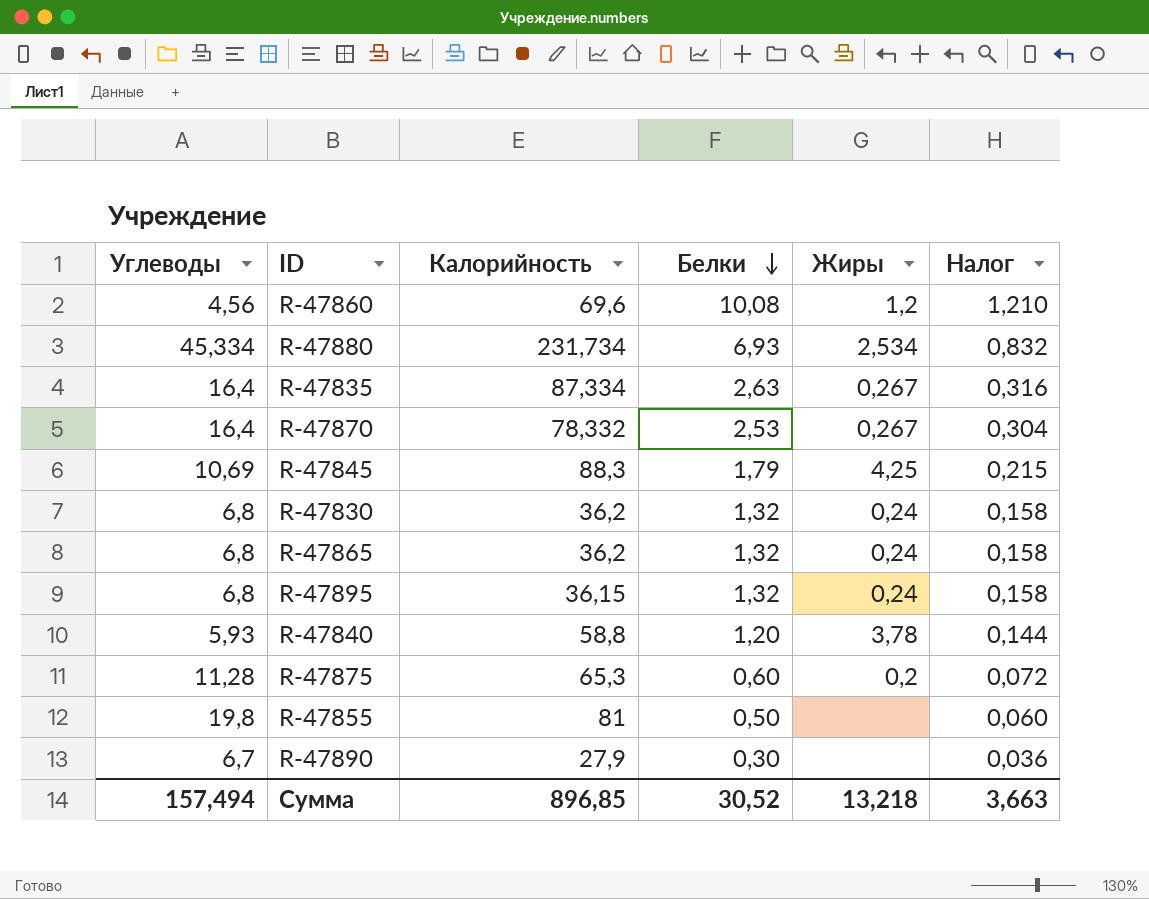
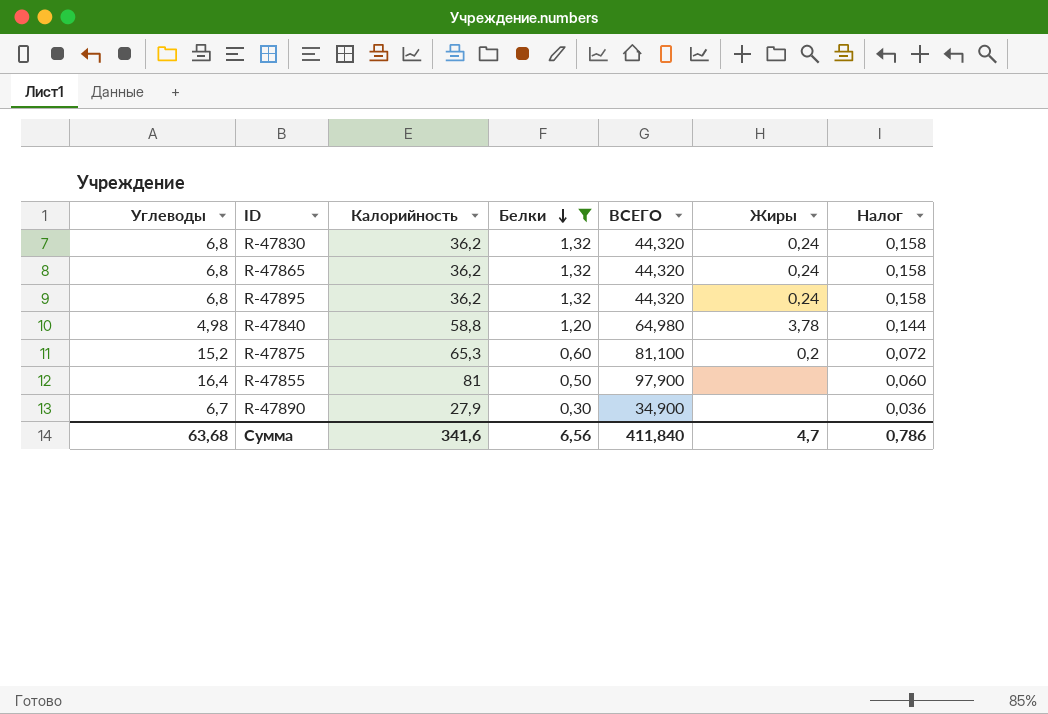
filter: none -> Белки <= 1,32
column ВСЕГО | formula: none -> [Углеводы] + [Калорийность] + [Белки]
R-47895 | Калорийность: 36,15 -> 36,2
R-47840 | Углеводы: 5,93 -> 4,98
R-47875 | Углеводы: 11,28 -> 15,2
R-47855 | Углеводы: 19,8 -> 16,4
Сумма | Углеводы: 157,494 -> 63,68
Сумма | Калорийность: 896,85 -> 341,6
Сумма | Белки: 30,52 -> 6,56
Сумма | Жиры: 13,218 -> 4,7
Сумма | Налог: 3,663 -> 0,786

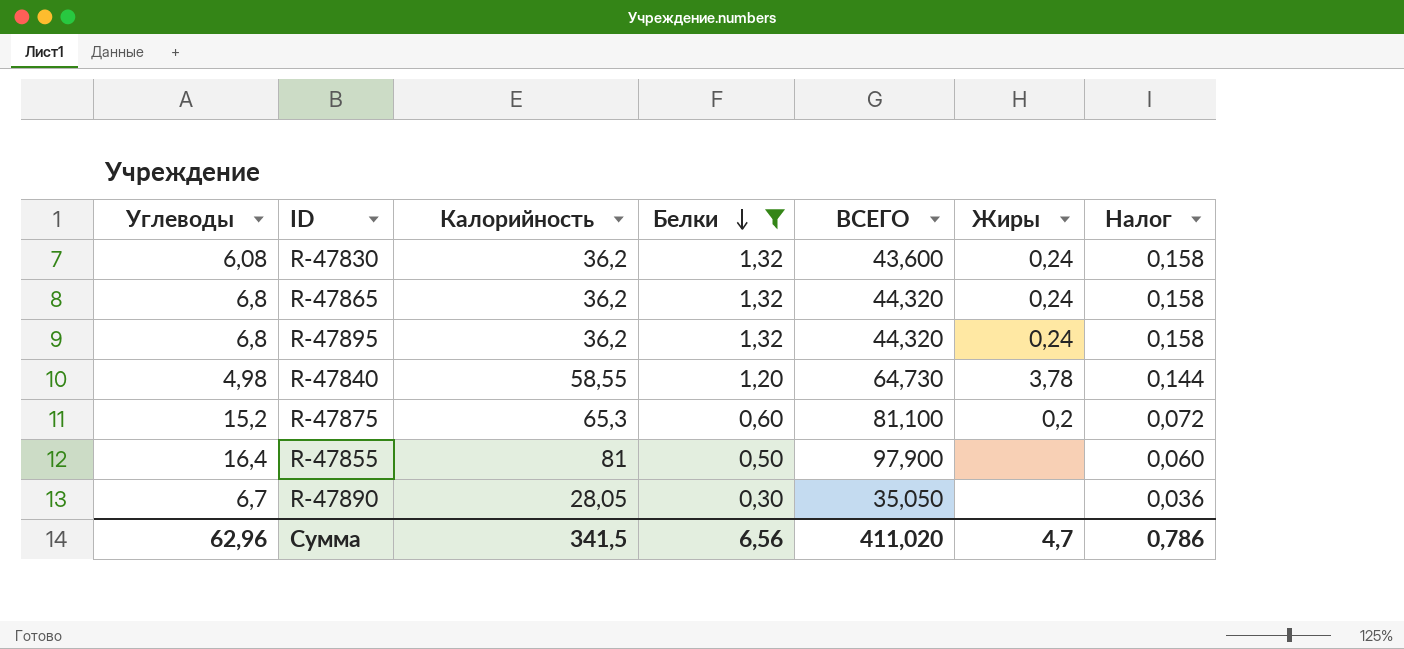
R-47830 | Углеводы: 6,8 -> 6,08
R-47830 | ВСЕГО: 44,320 -> 43,600
R-47840 | Калорийность: 58,8 -> 58,55
R-47840 | ВСЕГО: 64,980 -> 64,730
R-47890 | Калорийность: 27,9 -> 28,05
R-47890 | ВСЕГО: 34,900 -> 35,050
Сумма | Углеводы: 63,68 -> 62,96
Сумма | Калорийность: 341,6 -> 341,5
Сумма | ВСЕГО: 411,840 -> 411,020

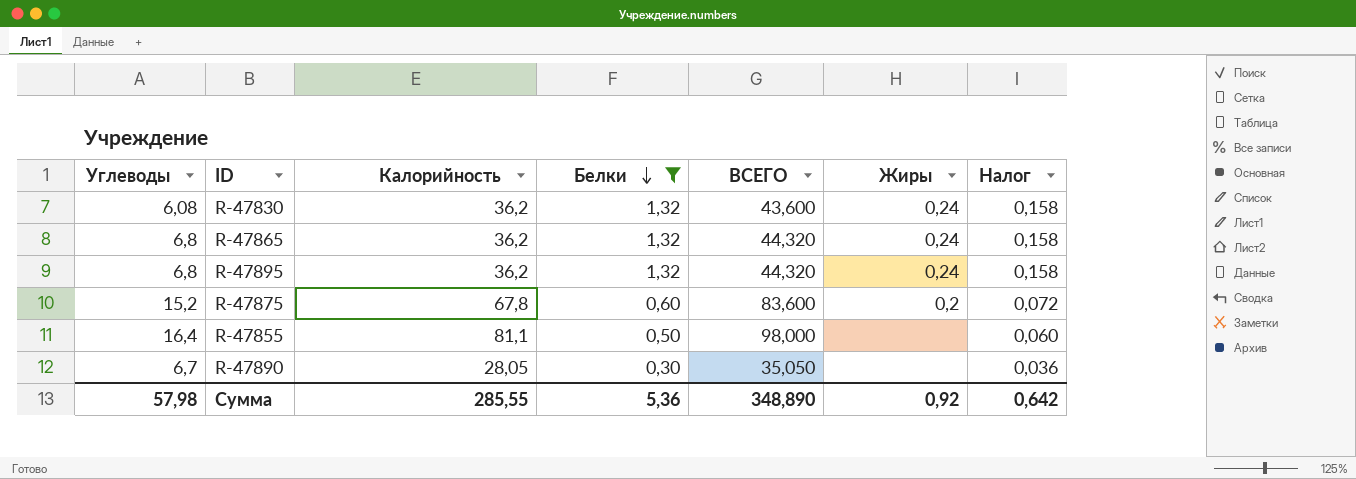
row R-47840: 4,98 | 58,55 | 1,20 | 64,730 | 3,78 | 0,144 -> none
R-47875 | Калорийность: 65,3 -> 67,8
R-47875 | ВСЕГО: 81,100 -> 83,600
R-47855 | Калорийность: 81 -> 81,1
R-47855 | ВСЕГО: 97,900 -> 98,000
Сумма | Углеводы: 62,96 -> 57,98
Сумма | Калорийность: 341,5 -> 285,55
Сумма | Белки: 6,56 -> 5,36
Сумма | ВСЕГО: 411,020 -> 348,890
Сумма | Жиры: 4,7 -> 0,92
Сумма | Налог: 0,786 -> 0,642

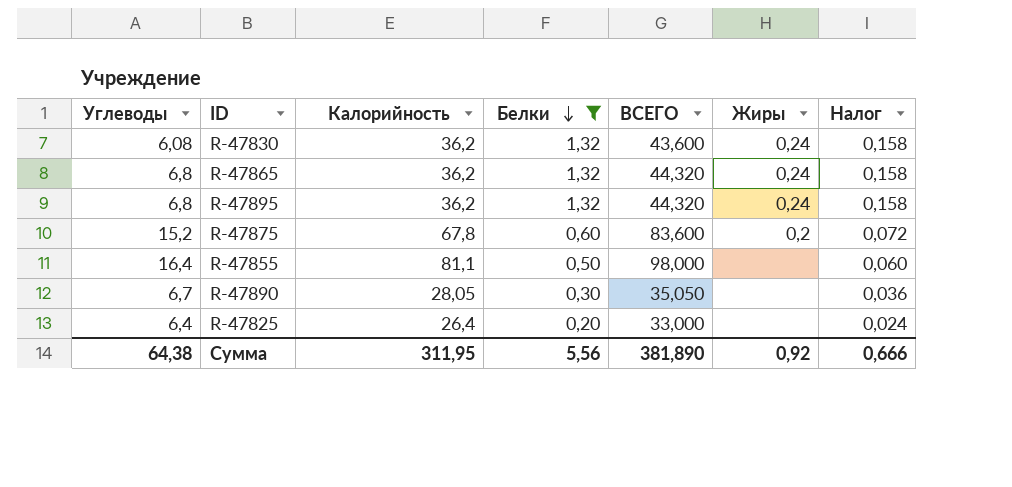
row R-47825: none -> 6,4 | 26,4 | 0,20 | 33,000 | none | 0,024
Сумма | Углеводы: 57,98 -> 64,38
Сумма | Калорийность: 285,55 -> 311,95
Сумма | Белки: 5,36 -> 5,56
Сумма | ВСЕГО: 348,890 -> 381,890
Сумма | Налог: 0,642 -> 0,666

